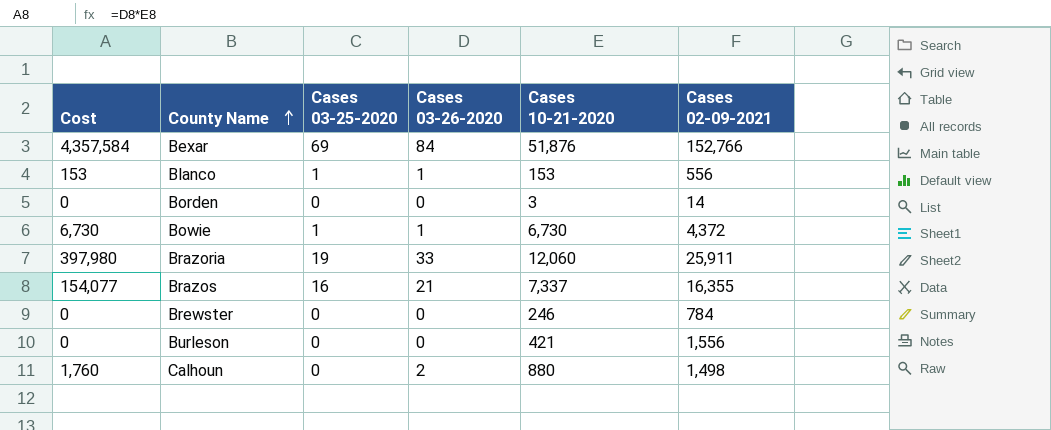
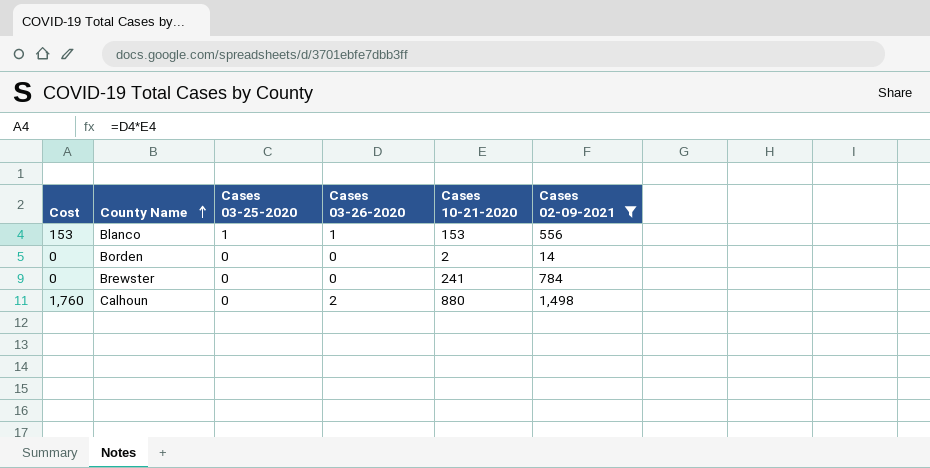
filter: none -> Cases 02-09-2021 <= 1,498
Borden | Cases 10-21-2020: 3 -> 2
Brewster | Cases 10-21-2020: 246 -> 241

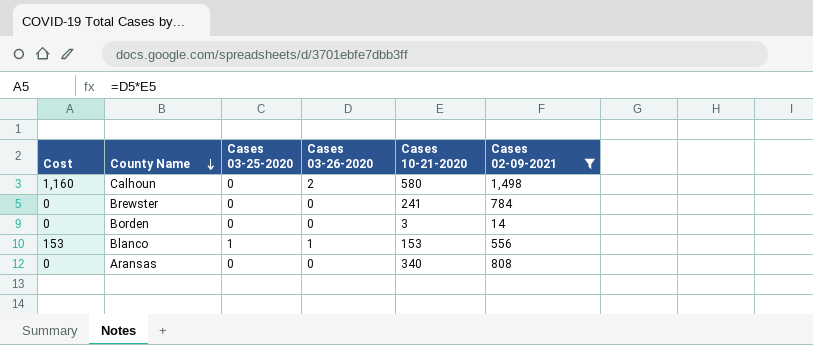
row order: County Name ascending -> County Name descending
Calhoun | Cost: 1,760 -> 1,160
Calhoun | Cases 10-21-2020: 880 -> 580
Borden | Cases 10-21-2020: 2 -> 3
row Aransas: none -> 0 | 0 | 0 | 340 | 808

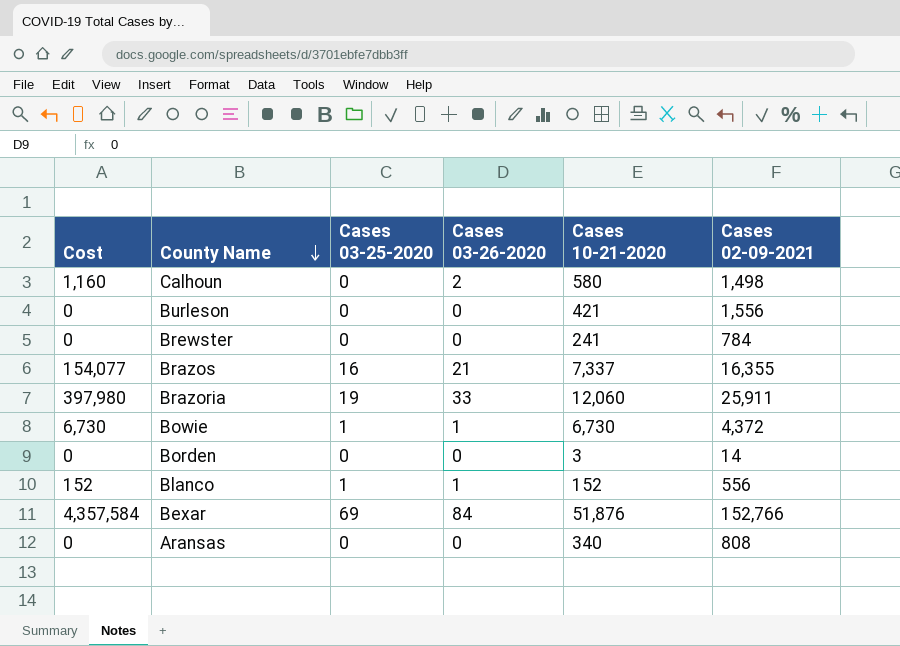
filter: Cases 02-09-2021 <= 1,498 -> none
Blanco | Cost: 153 -> 152
Blanco | Cases 10-21-2020: 153 -> 152

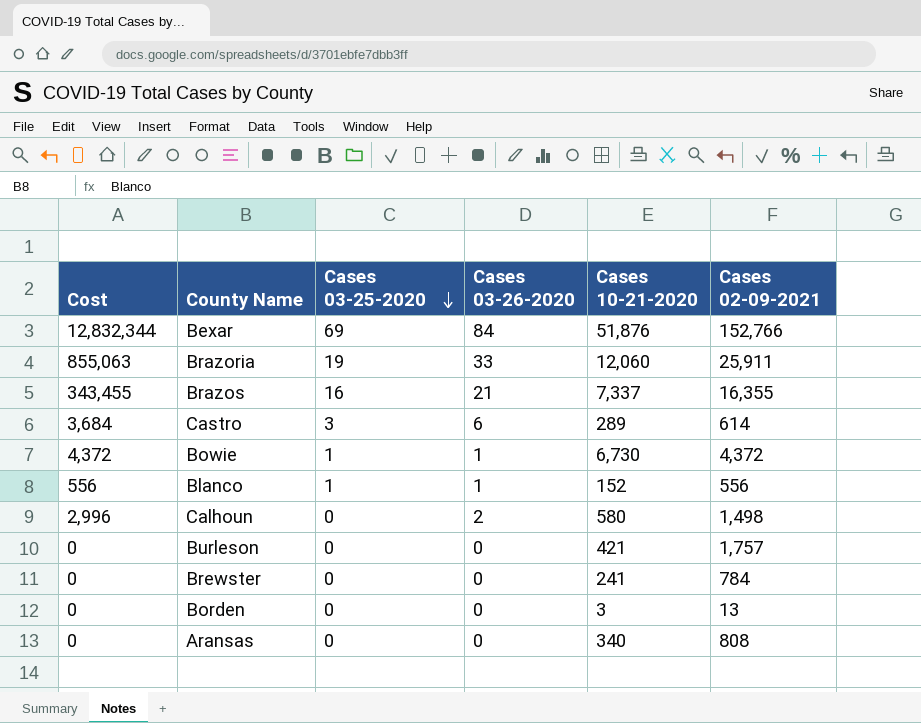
row order: County Name descending -> Cases 03-25-2020 descending
column Cost | formula: [Cases 03-26-2020] * [Cases 10-21-2020] -> [Cases 03-26-2020] * [Cases 02-09-2021]
row Castro: none -> 3,684 | 3 | 6 | 289 | 614
Burleson | Cases 02-09-2021: 1,556 -> 1,757
Borden | Cases 02-09-2021: 14 -> 13

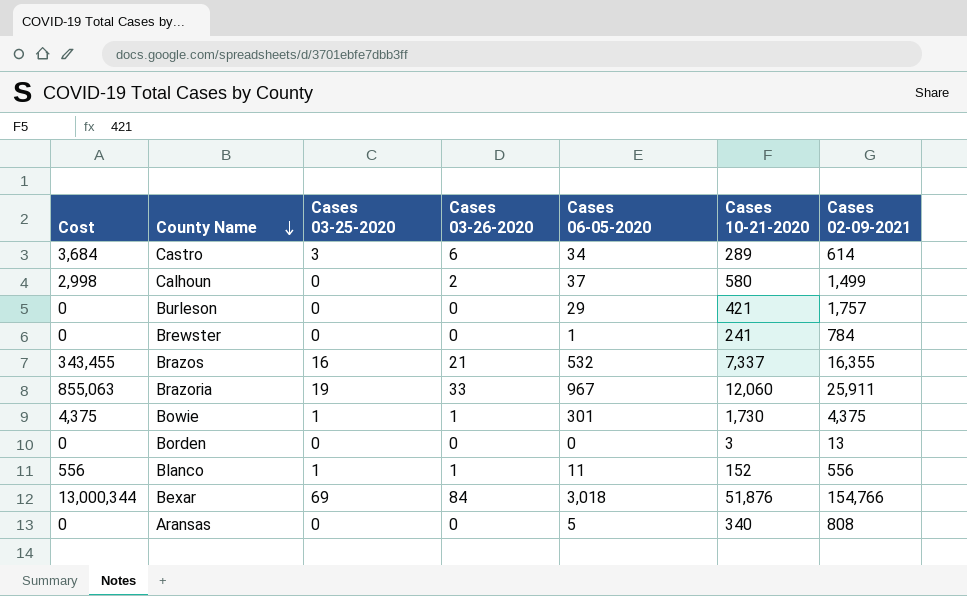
row order: Cases 03-25-2020 descending -> County Name descending
column Cases 06-05-2020 | position: none -> 5
Calhoun | Cost: 2,996 -> 2,998
Calhoun | Cases 02-09-2021: 1,498 -> 1,499
Bowie | Cost: 4,372 -> 4,375
Bowie | Cases 10-21-2020: 6,730 -> 1,730
Bowie | Cases 02-09-2021: 4,372 -> 4,375
Bexar | Cost: 12,832,344 -> 13,000,344
Bexar | Cases 02-09-2021: 152,766 -> 154,766

